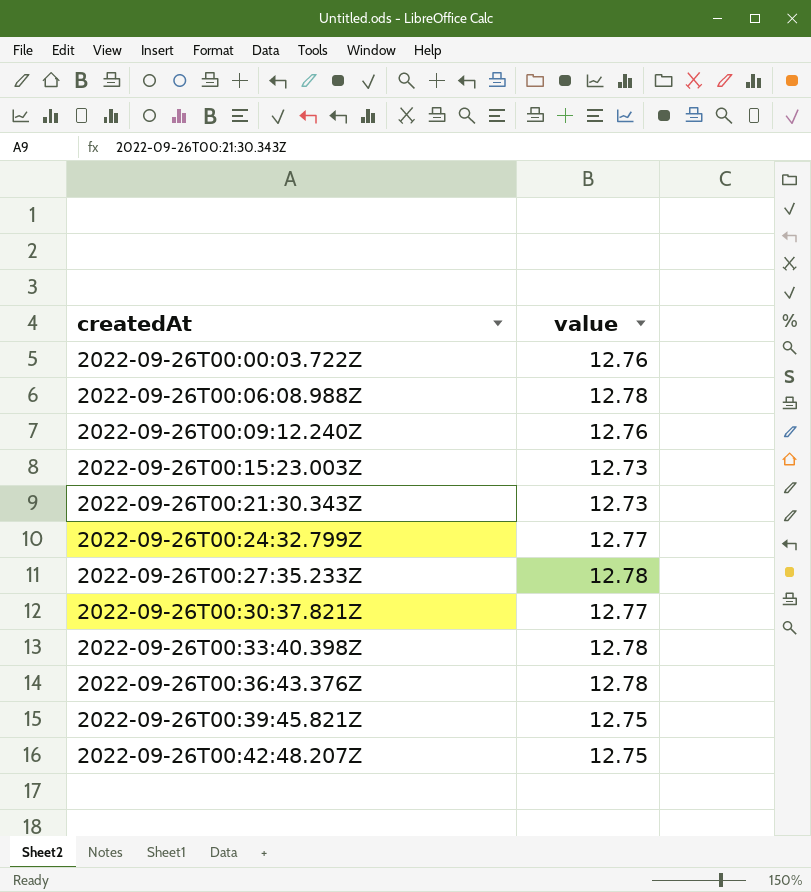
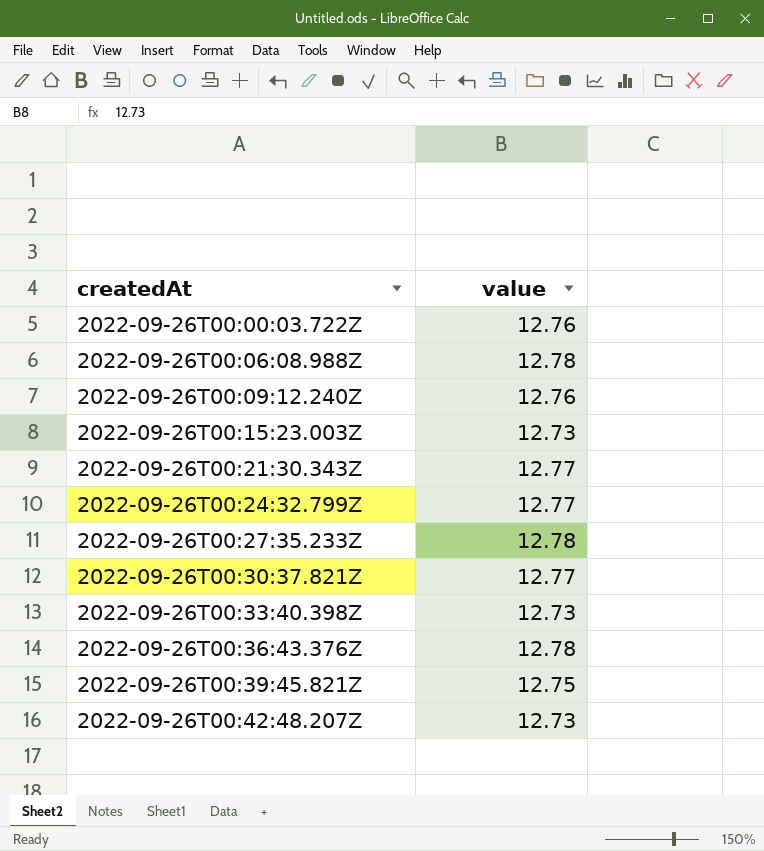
2022-09-26T00:21:30.343Z | value: 12.73 -> 12.77
2022-09-26T00:33:40.398Z | value: 12.78 -> 12.73
2022-09-26T00:42:48.207Z | value: 12.75 -> 12.73

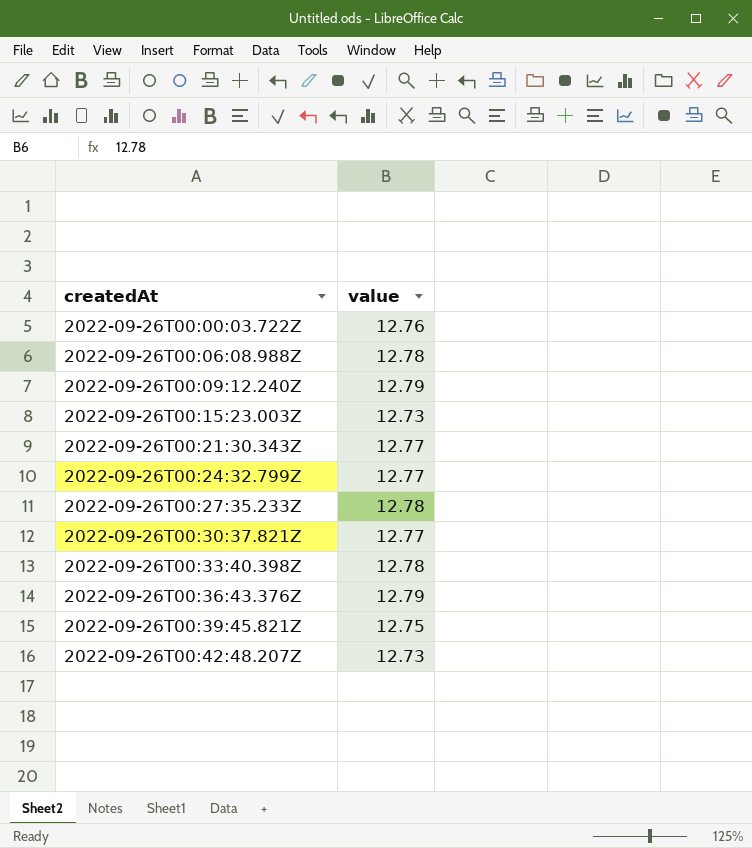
2022-09-26T00:09:12.240Z | value: 12.76 -> 12.79
2022-09-26T00:33:40.398Z | value: 12.73 -> 12.78
2022-09-26T00:36:43.376Z | value: 12.78 -> 12.79

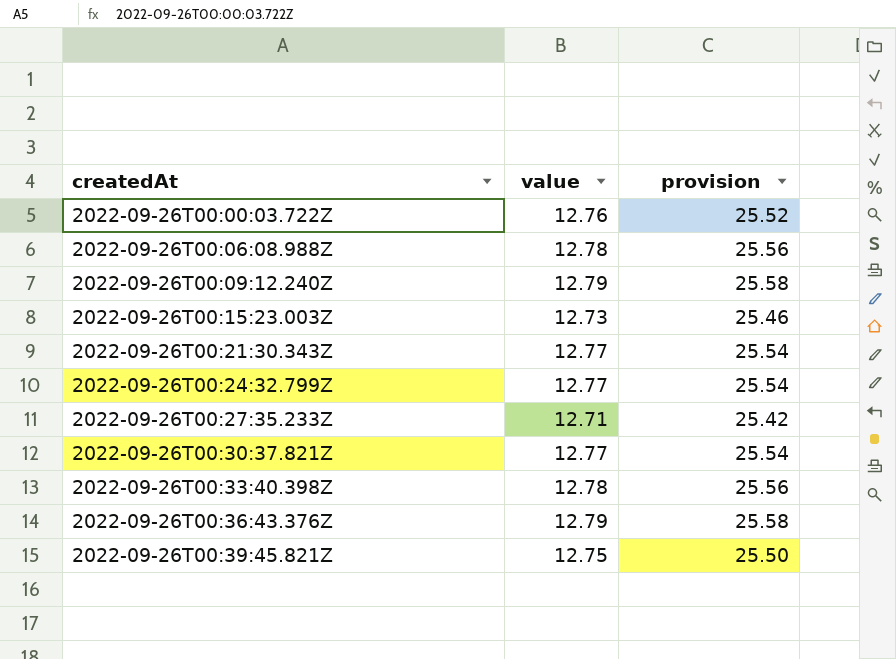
column provision | formula: none -> [value] * 2
row 2022-09-26T00:42:48.207Z: 12.73 -> none
2022-09-26T00:27:35.233Z | value: 12.78 -> 12.71

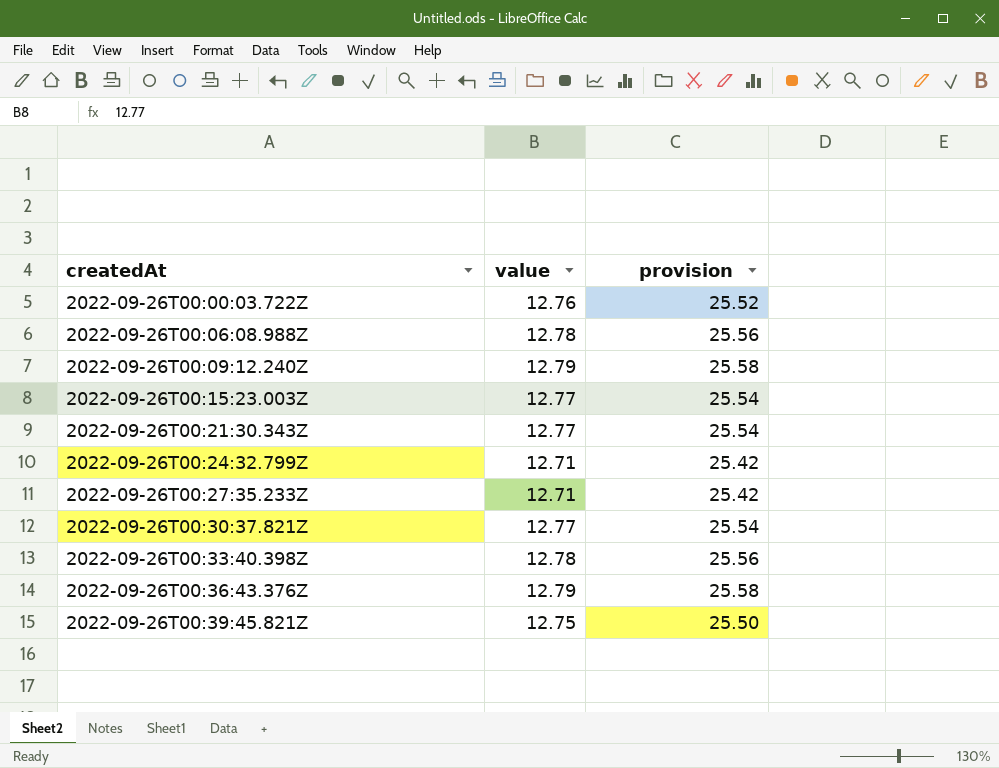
2022-09-26T00:15:23.003Z | value: 12.73 -> 12.77
2022-09-26T00:15:23.003Z | provision: 25.46 -> 25.54
2022-09-26T00:24:32.799Z | value: 12.77 -> 12.71
2022-09-26T00:24:32.799Z | provision: 25.54 -> 25.42

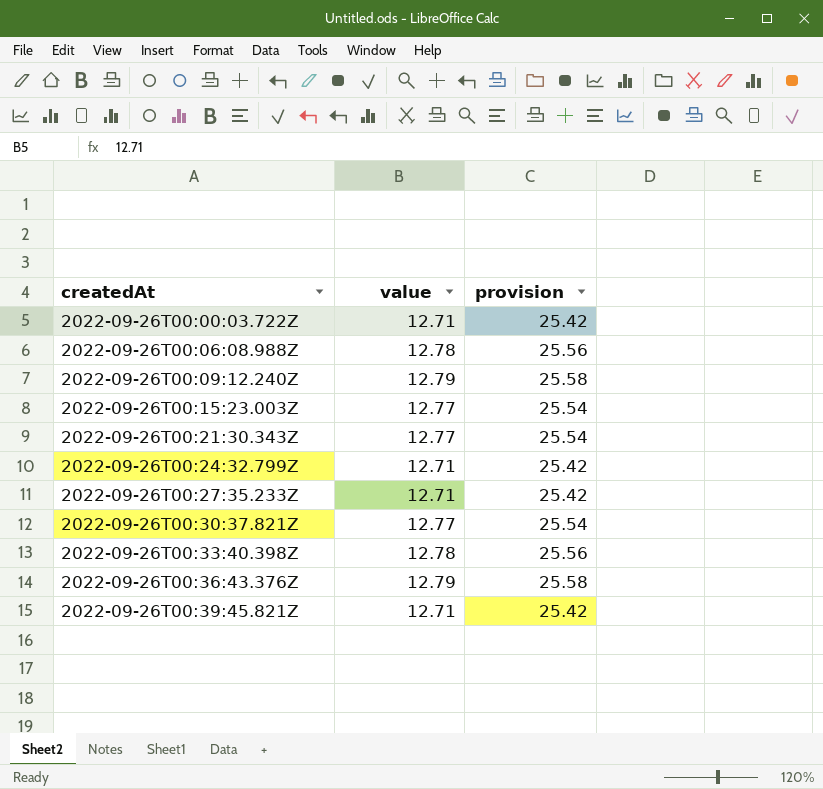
2022-09-26T00:00:03.722Z | value: 12.76 -> 12.71
2022-09-26T00:00:03.722Z | provision: 25.52 -> 25.42
2022-09-26T00:39:45.821Z | value: 12.75 -> 12.71
2022-09-26T00:39:45.821Z | provision: 25.50 -> 25.42

